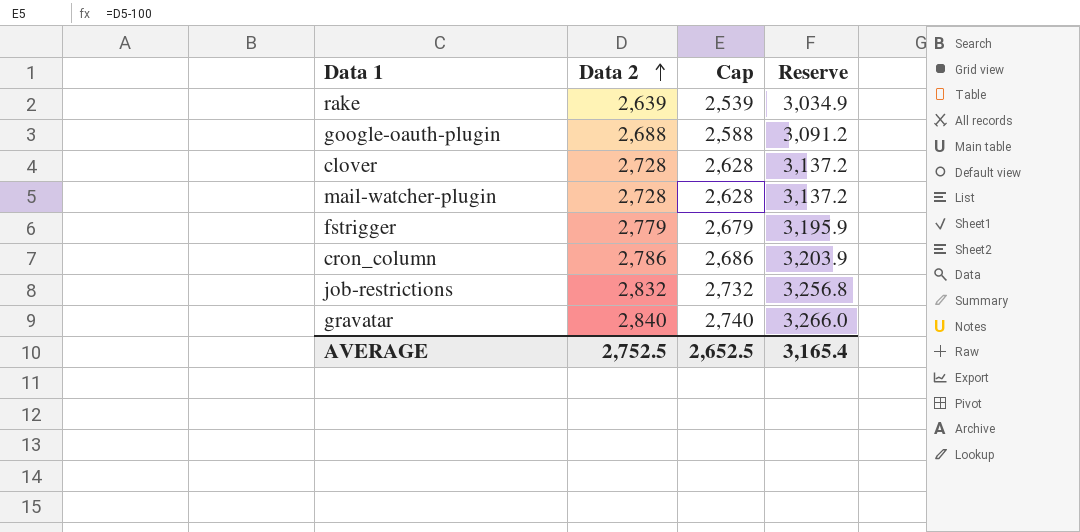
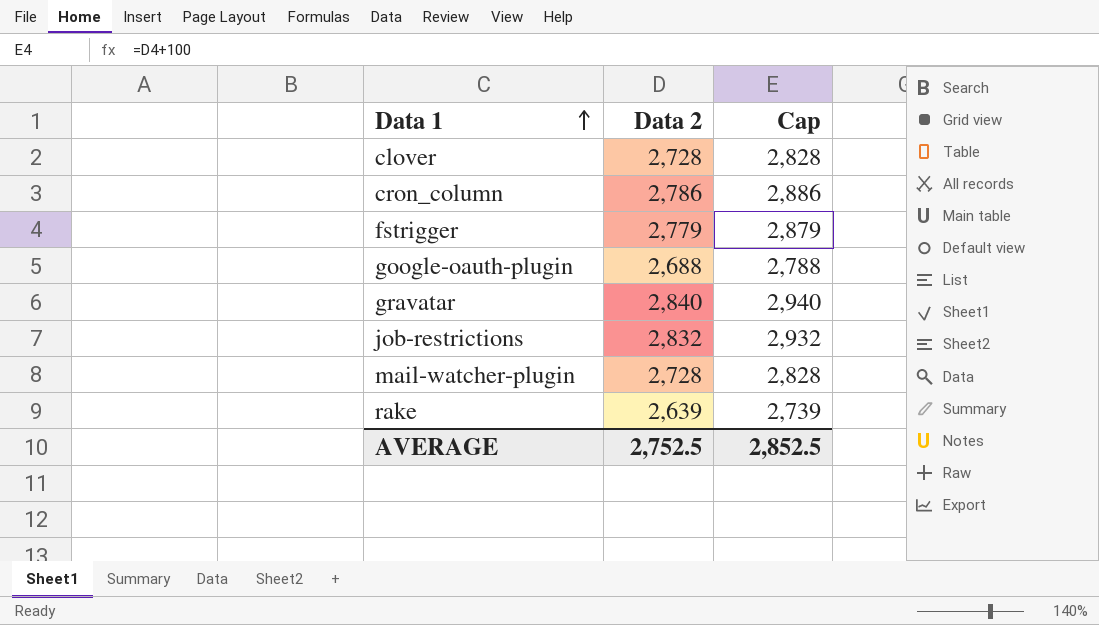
row order: Data 2 ascending -> Data 1 ascending
column Reserve | formula: [Data 2] * 1.15 -> none
column Cap | formula: [Data 2] - 100 -> [Data 2] + 100
AVERAGE | Cap: 2,652.5 -> 2,852.5

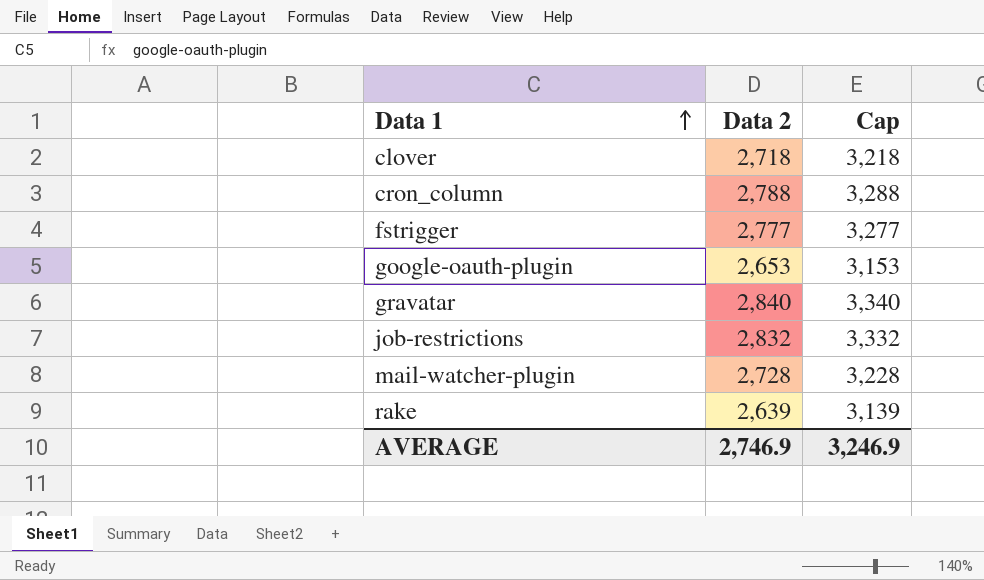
column Cap | formula: [Data 2] + 100 -> [Data 2] + 500
clover | Data 2: 2,728 -> 2,718
cron_column | Data 2: 2,786 -> 2,788
fstrigger | Data 2: 2,779 -> 2,777
google-oauth-plugin | Data 2: 2,688 -> 2,653
AVERAGE | Data 2: 2,752.5 -> 2,746.9
AVERAGE | Cap: 2,852.5 -> 3,246.9

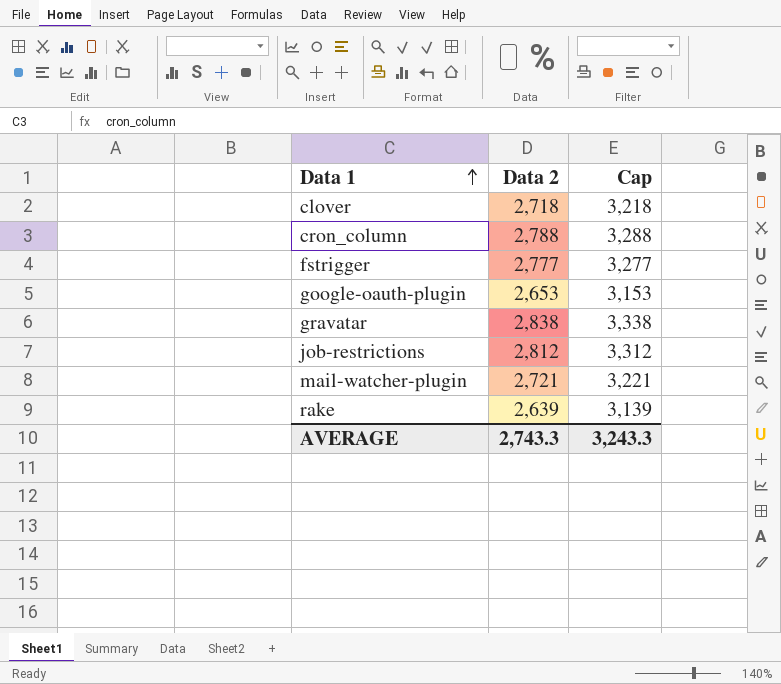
gravatar | Data 2: 2,840 -> 2,838
gravatar | Cap: 3,340 -> 3,338
job-restrictions | Data 2: 2,832 -> 2,812
job-restrictions | Cap: 3,332 -> 3,312
mail-watcher-plugin | Data 2: 2,728 -> 2,721
mail-watcher-plugin | Cap: 3,228 -> 3,221
AVERAGE | Data 2: 2,746.9 -> 2,743.3
AVERAGE | Cap: 3,246.9 -> 3,243.3

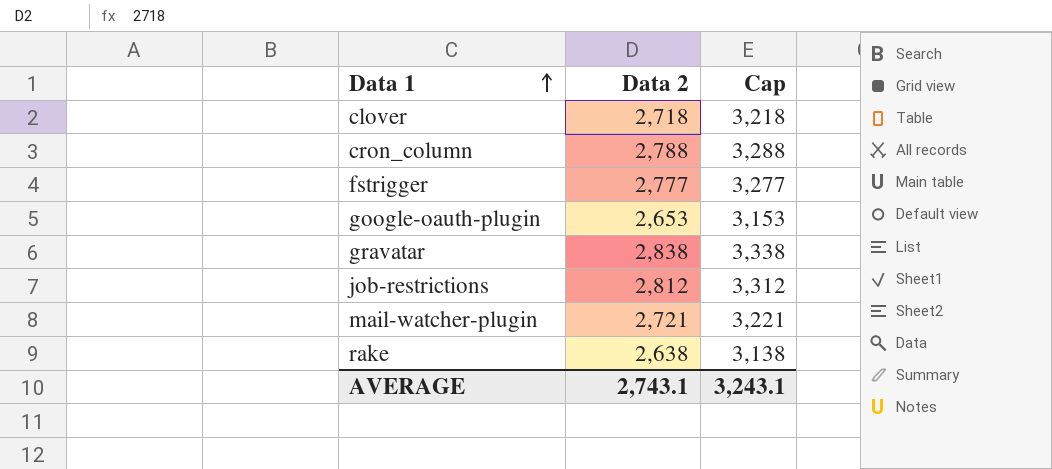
rake | Data 2: 2,639 -> 2,638
rake | Cap: 3,139 -> 3,138
AVERAGE | Data 2: 2,743.3 -> 2,743.1
AVERAGE | Cap: 3,243.3 -> 3,243.1

